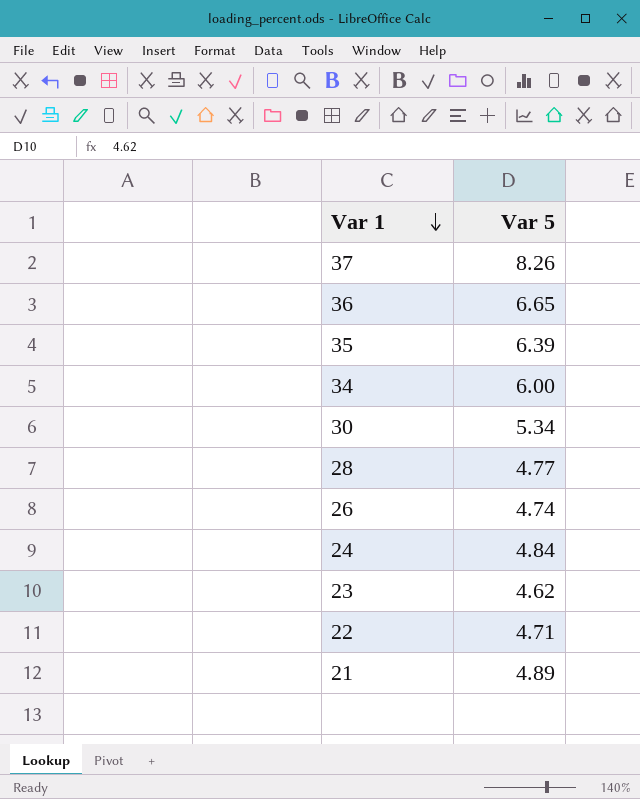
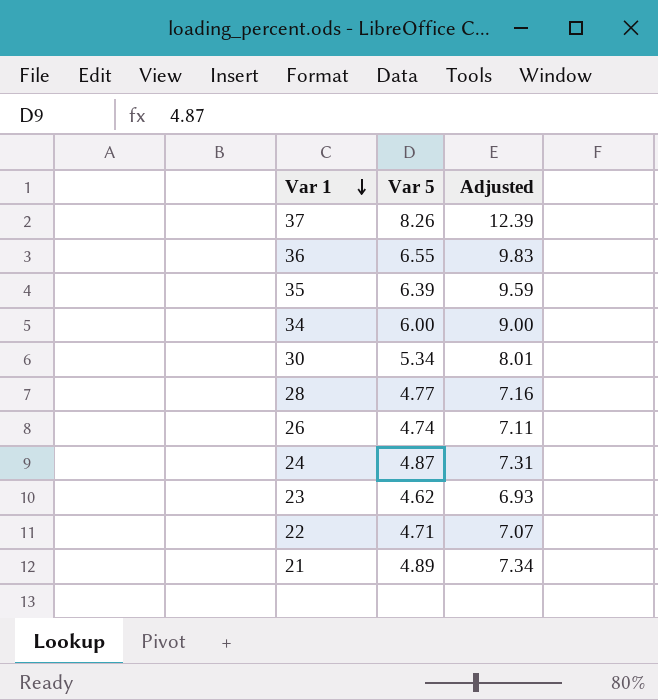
column Adjusted | formula: none -> [Var 5] * 1.5
36 | Var 5: 6.65 -> 6.55
24 | Var 5: 4.84 -> 4.87

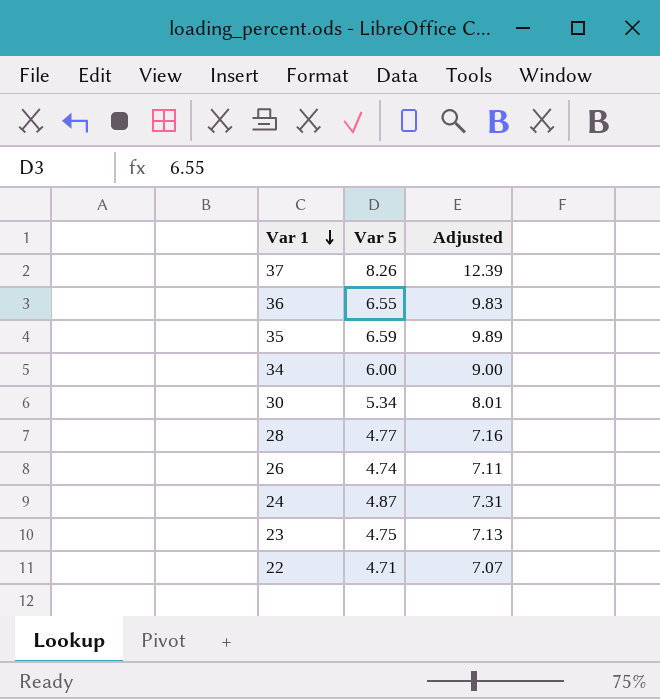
row 21: 4.89 | 7.34 -> none
35 | Var 5: 6.39 -> 6.59
35 | Adjusted: 9.59 -> 9.89
23 | Var 5: 4.62 -> 4.75
23 | Adjusted: 6.93 -> 7.13

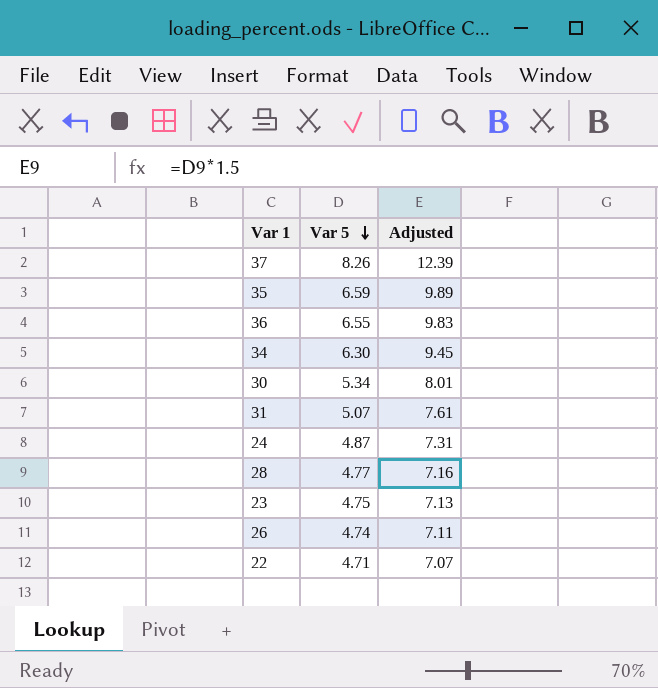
row order: Var 1 descending -> Var 5 descending
34 | Var 5: 6.00 -> 6.30
34 | Adjusted: 9.00 -> 9.45
row 31: none -> 5.07 | 7.61

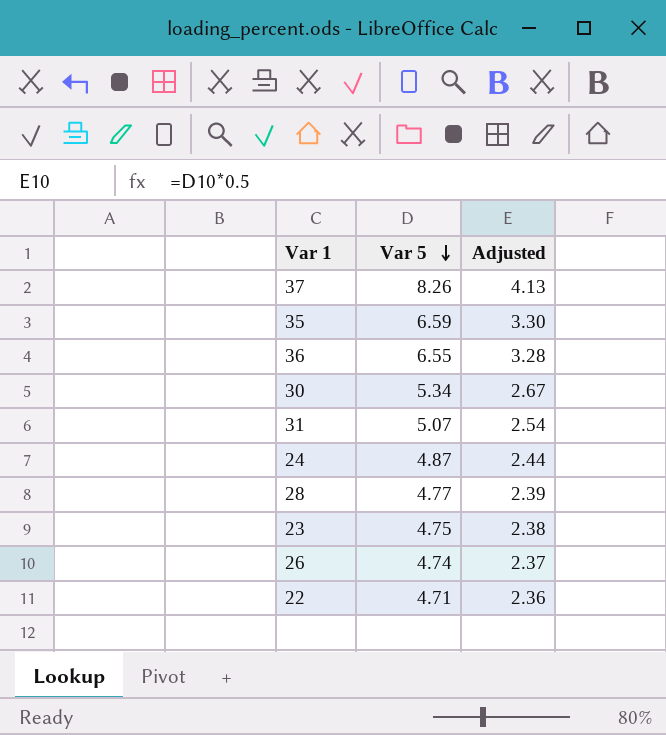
column Adjusted | formula: [Var 5] * 1.5 -> [Var 5] * 0.5
row 34: 6.30 | 9.45 -> none

